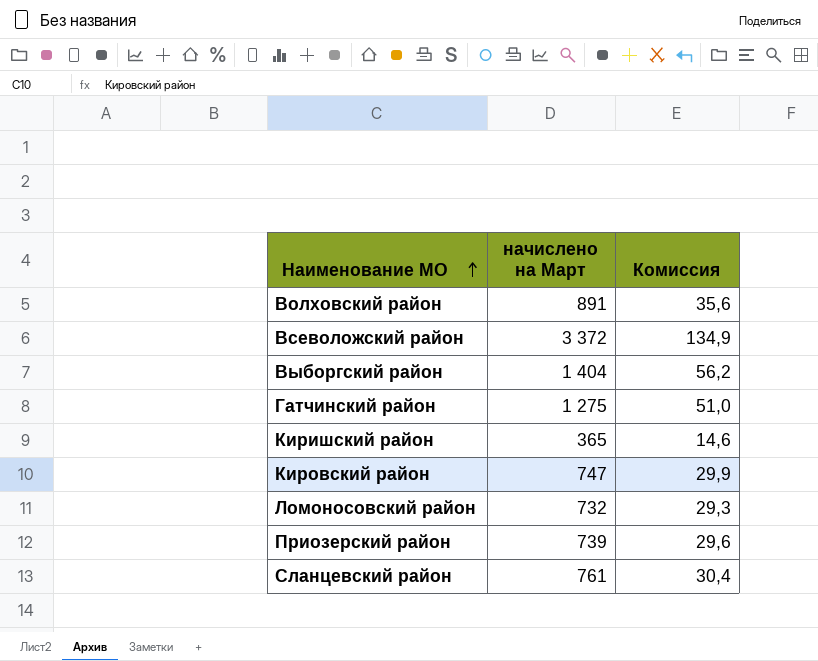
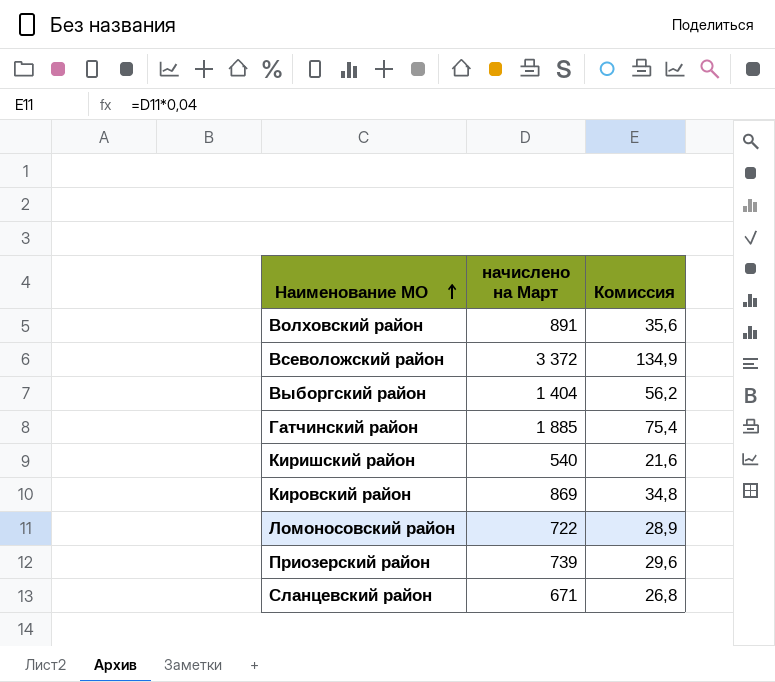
Гатчинский район | начислено на Март: 1 275 -> 1 885
Гатчинский район | Комиссия: 51,0 -> 75,4
Киришский район | начислено на Март: 365 -> 540
Киришский район | Комиссия: 14,6 -> 21,6
Кировский район | начислено на Март: 747 -> 869
Кировский район | Комиссия: 29,9 -> 34,8
Ломоносовский район | начислено на Март: 732 -> 722
Ломоносовский район | Комиссия: 29,3 -> 28,9
Сланцевский район | начислено на Март: 761 -> 671
Сланцевский район | Комиссия: 30,4 -> 26,8

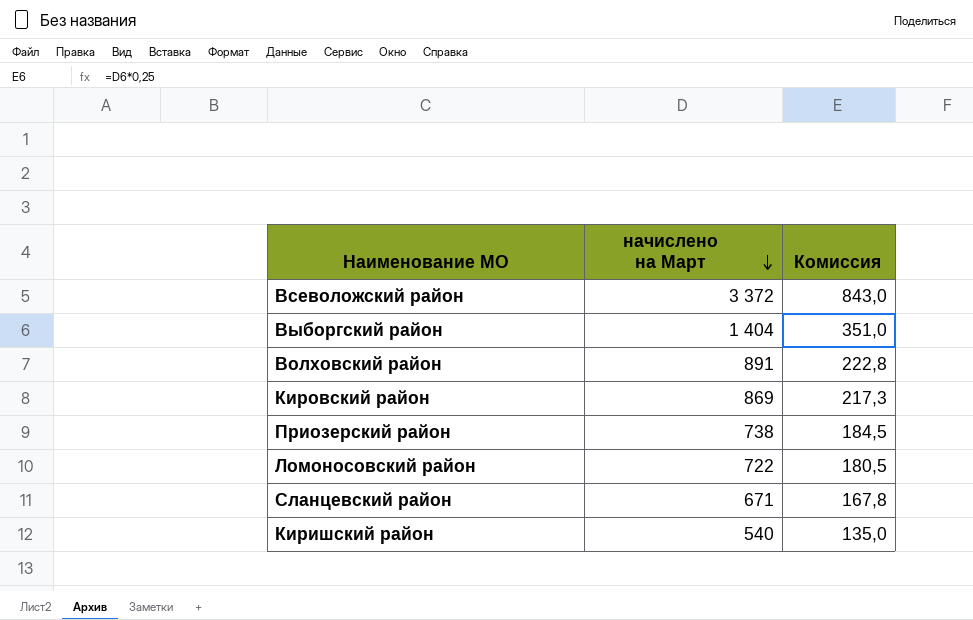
row order: Наименование МО ascending -> начислено на Март descending
column Комиссия | formula: [начислено на Март] * 0,04 -> [начислено на Март] * 0,25
row Гатчинский район: 1 885 | 75,4 -> none
Приозерский район | начислено на Март: 739 -> 738

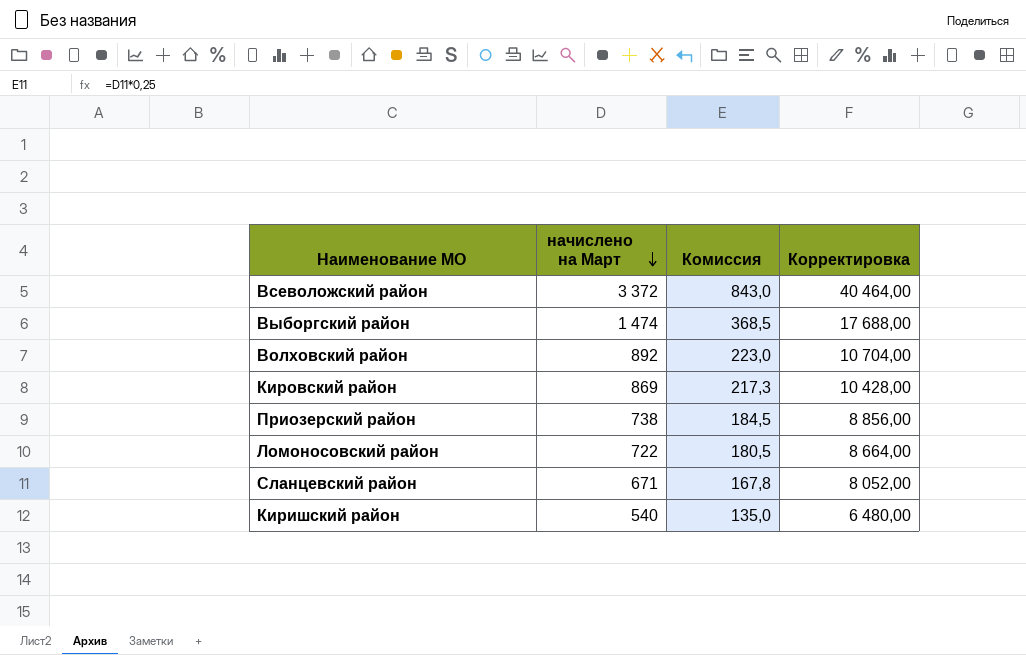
column Корректировка | formula: none -> [начислено на Март] * 12
Выборгский район | начислено на Март: 1 404 -> 1 474
Выборгский район | Комиссия: 351,0 -> 368,5
Волховский район | начислено на Март: 891 -> 892
Волховский район | Комиссия: 222,8 -> 223,0

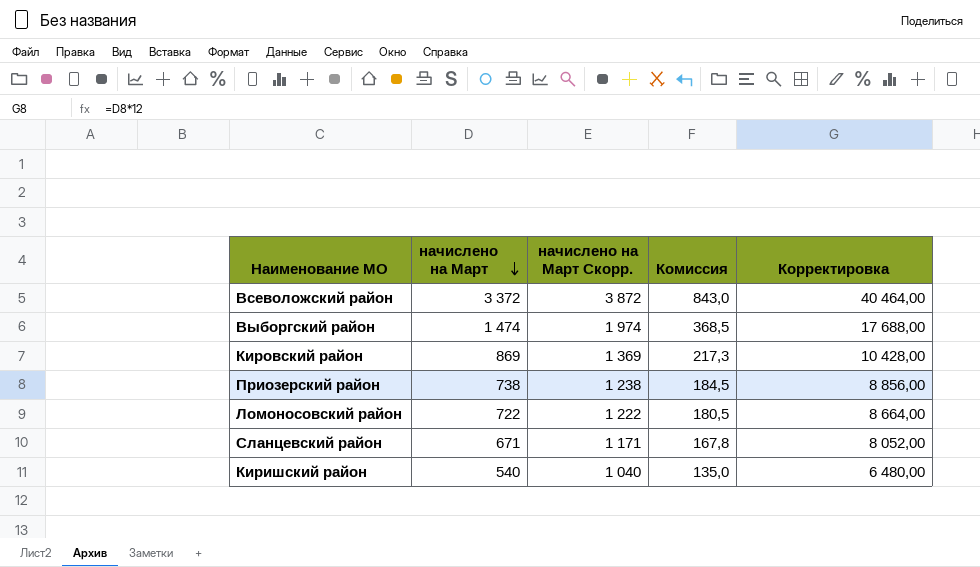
column начислено на Март Скорр. | formula: none -> [начислено на Март] + 500
row Волховский район: 892 | 223,0 | 10 704,00 -> none

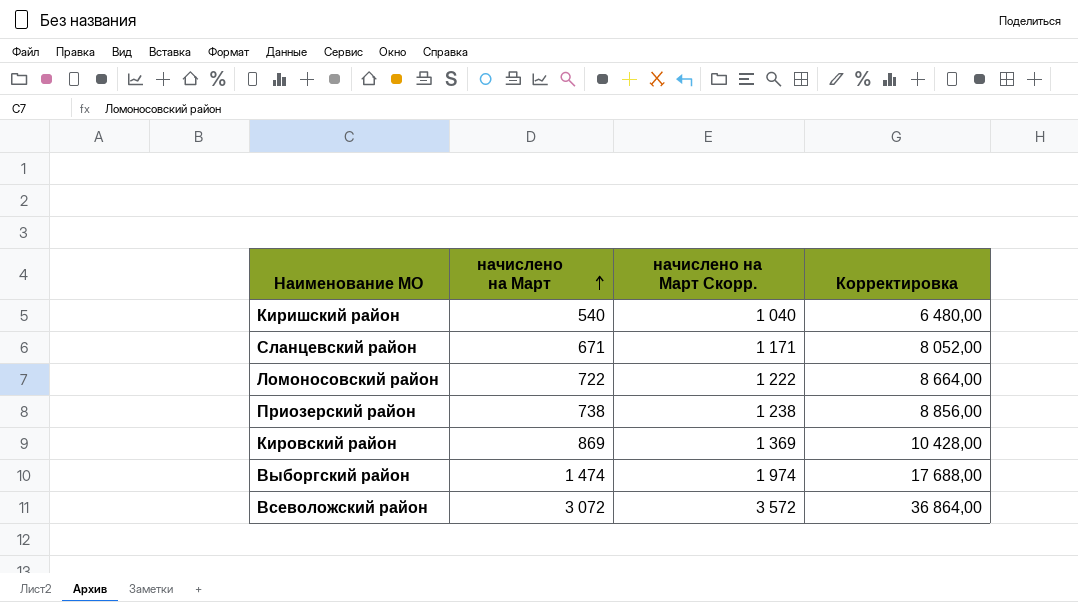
row order: начислено на Март descending -> начислено на Март ascending
column Комиссия | formula: [начислено на Март] * 0,25 -> none
Всеволожский район | начислено на Март: 3 372 -> 3 072
Всеволожский район | начислено на Март Скорр.: 3 872 -> 3 572
Всеволожский район | Корректировка: 40 464,00 -> 36 864,00

